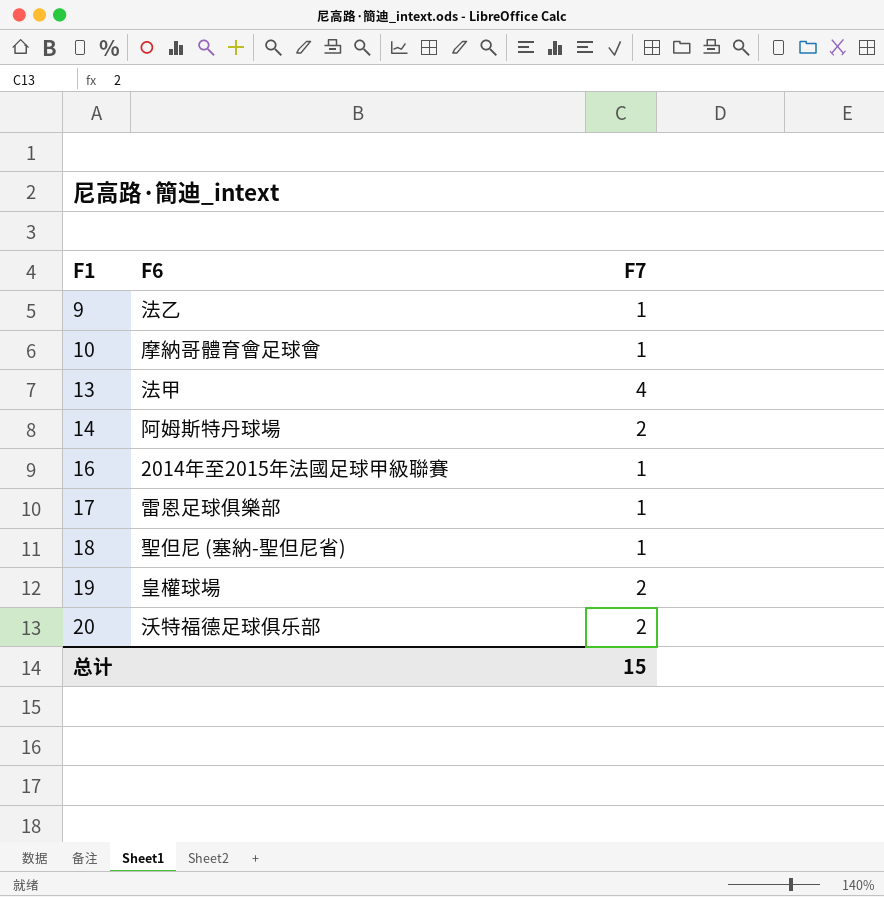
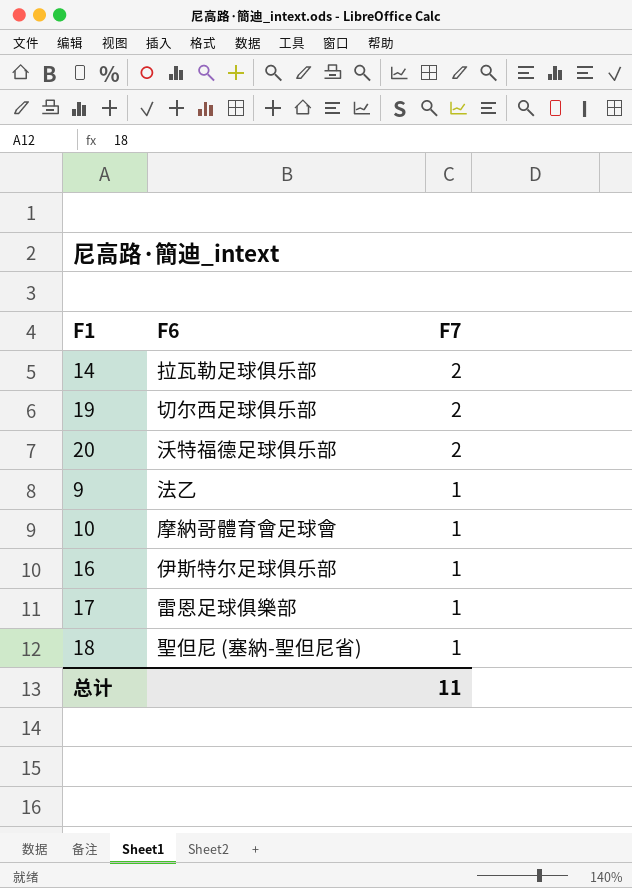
row order: F1 ascending -> F7 descending
row 13: 法甲 | 4 -> none
14 | F6: 阿姆斯特丹球場 -> 拉瓦勒足球俱乐部
19 | F6: 皇權球場 -> 切尔西足球俱乐部
16 | F6: 2014年至2015年法國足球甲級聯賽 -> 伊斯特尔足球俱乐部
总计 | F7: 15 -> 11

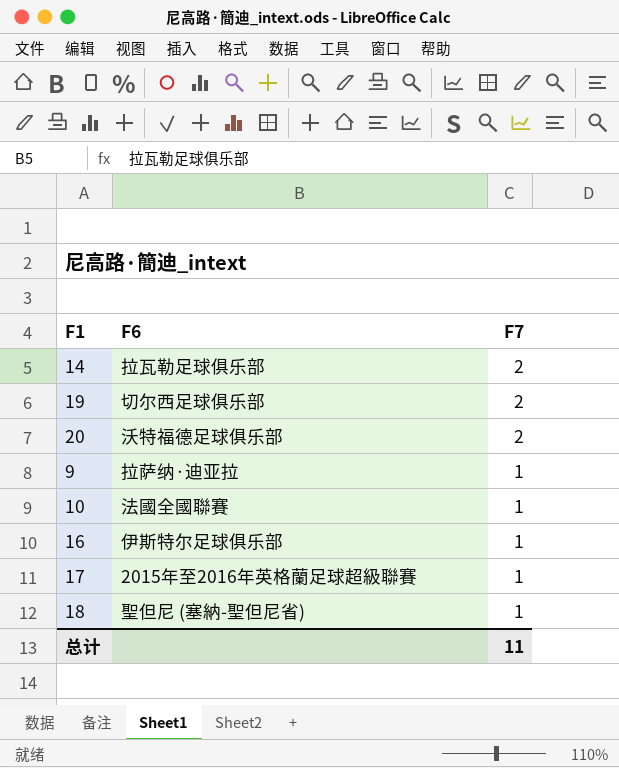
9 | F6: 法乙 -> 拉萨纳·迪亚拉
10 | F6: 摩納哥體育會足球會 -> 法國全國聯賽
17 | F6: 雷恩足球俱樂部 -> 2015年至2016年英格蘭足球超級聯賽

